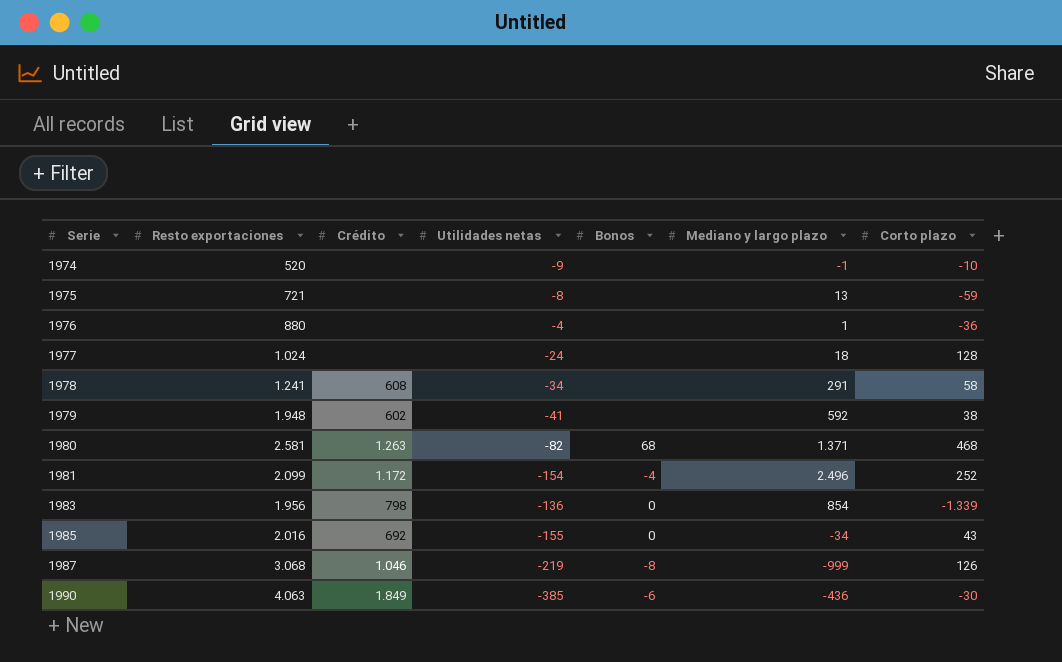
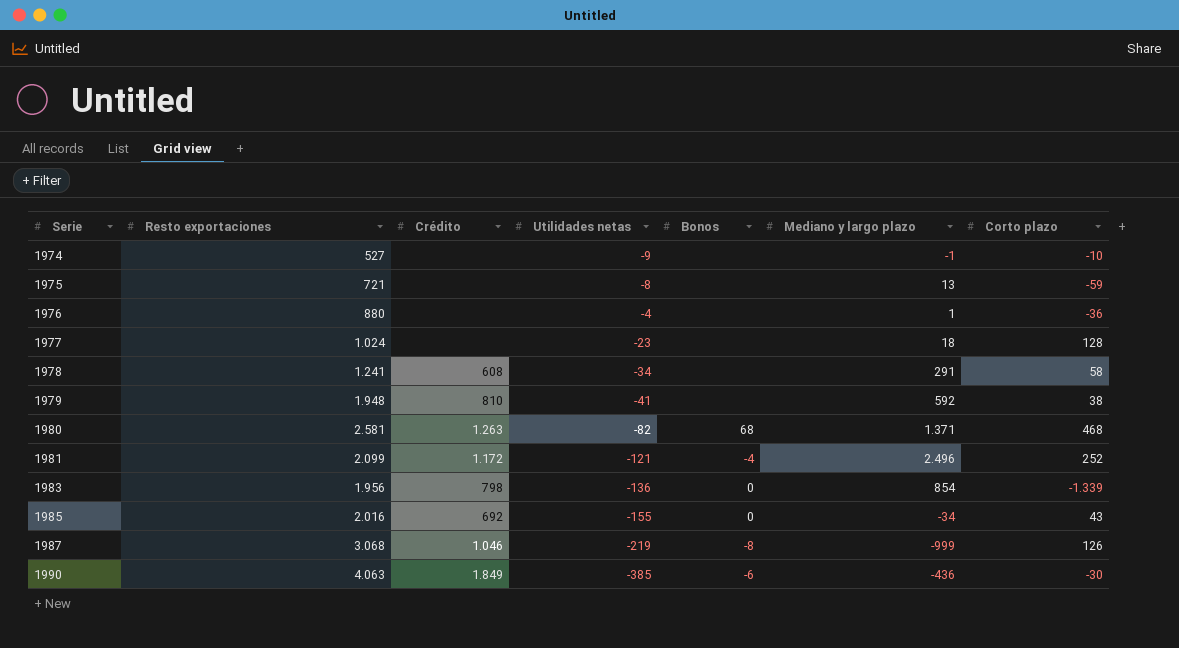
1974 | Resto exportaciones: 520 -> 527
1977 | Utilidades netas: -24 -> -23
1979 | Crédito: 602 -> 810
1981 | Utilidades netas: -154 -> -121

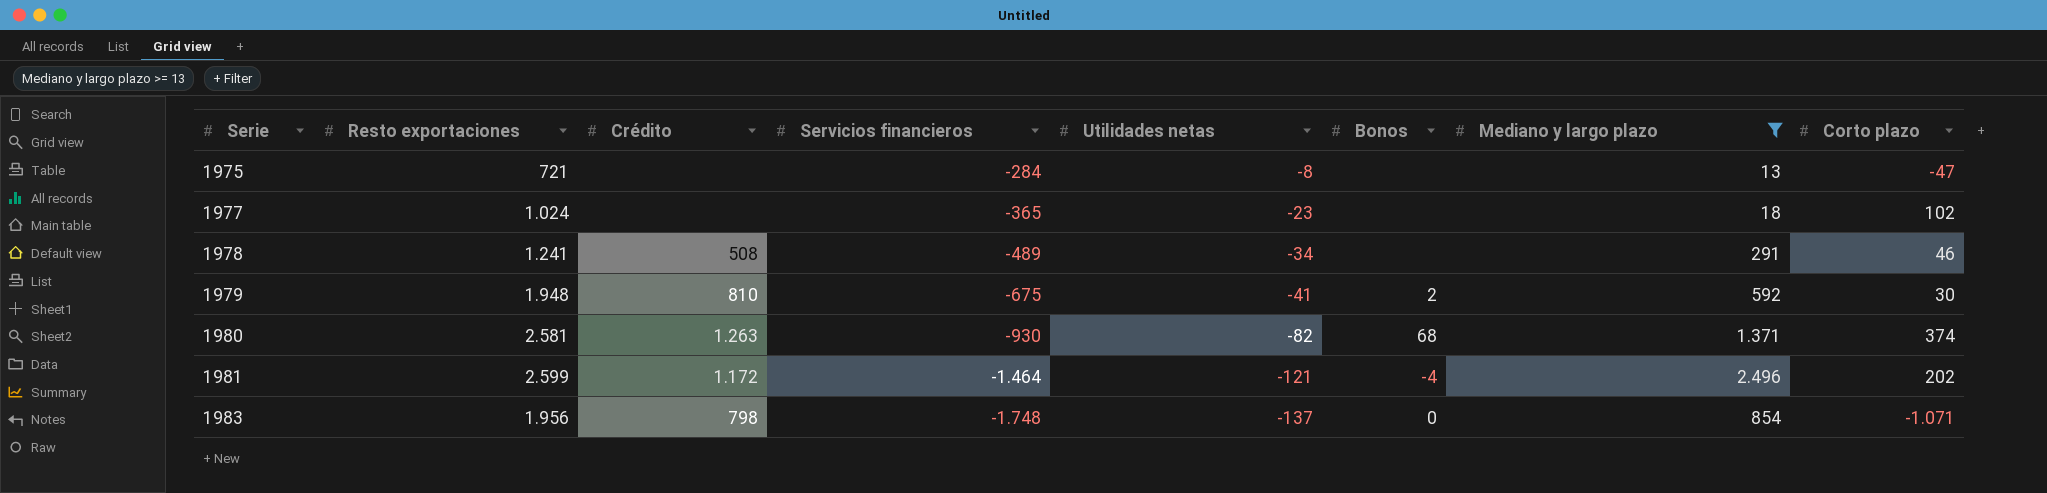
filter: none -> Mediano y largo plazo >= 13
column Servicios financieros | position: none -> 4
1975 | Corto plazo: -59 -> -47
1977 | Corto plazo: 128 -> 102
1978 | Crédito: 608 -> 508
1978 | Corto plazo: 58 -> 46
1979 | Bonos: none -> 2
1979 | Corto plazo: 38 -> 30
1980 | Corto plazo: 468 -> 374
1981 | Resto exportaciones: 2.099 -> 2.599
1981 | Corto plazo: 252 -> 202
1983 | Utilidades netas: -136 -> -137
1983 | Corto plazo: -1.339 -> -1.071

